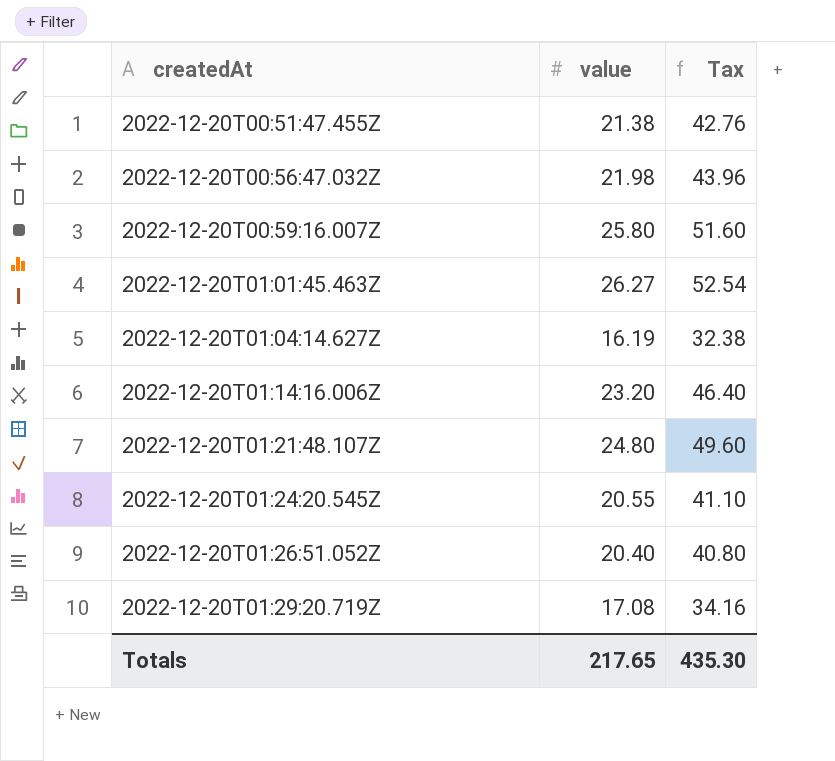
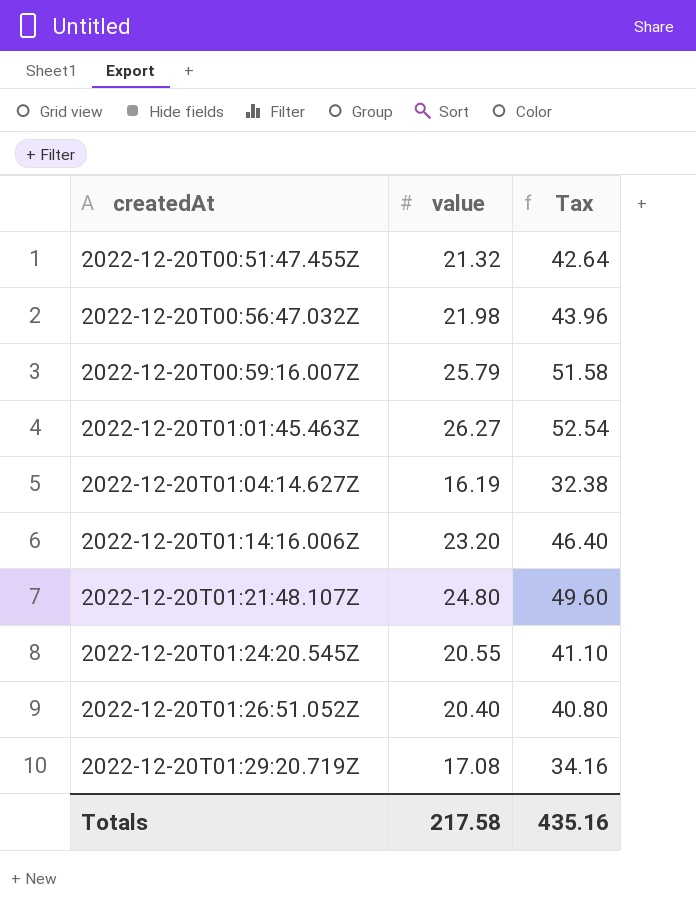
2022-12-20T00:51:47.455Z | value: 21.38 -> 21.32
2022-12-20T00:51:47.455Z | Tax: 42.76 -> 42.64
2022-12-20T00:59:16.007Z | value: 25.80 -> 25.79
2022-12-20T00:59:16.007Z | Tax: 51.60 -> 51.58
Totals | value: 217.65 -> 217.58
Totals | Tax: 435.30 -> 435.16

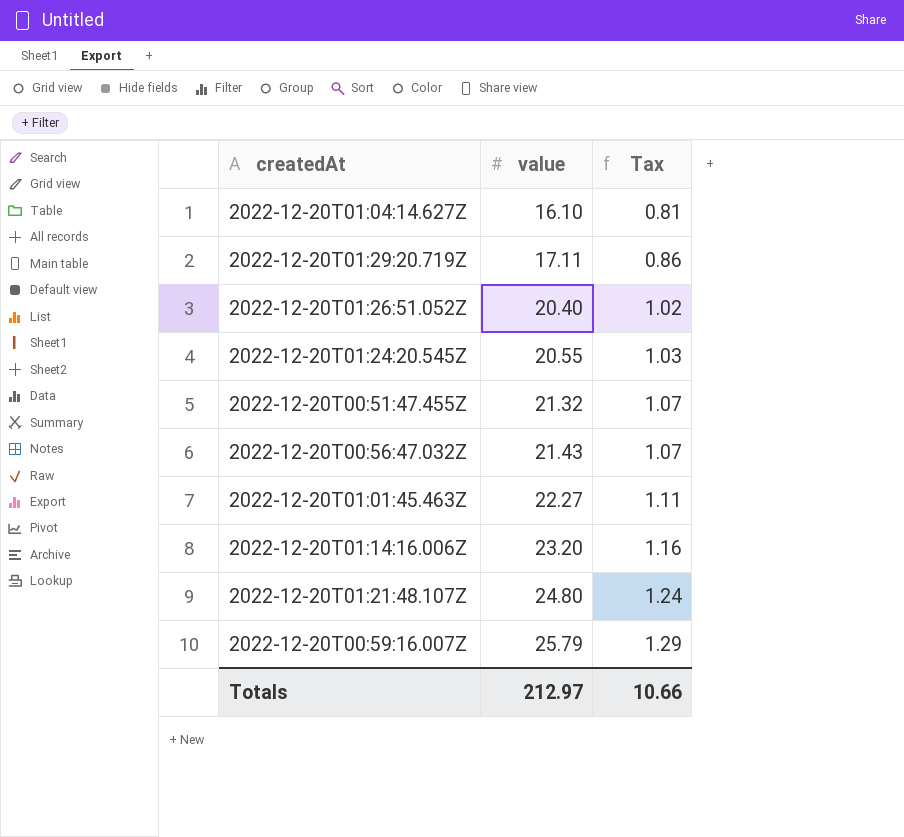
row order: createdAt ascending -> value ascending
column Tax | formula: [value] * 2 -> [value] * 0.05
2022-12-20T01:04:14.627Z | value: 16.19 -> 16.10
2022-12-20T01:29:20.719Z | value: 17.08 -> 17.11
2022-12-20T00:56:47.032Z | value: 21.98 -> 21.43
2022-12-20T01:01:45.463Z | value: 26.27 -> 22.27
Totals | value: 217.58 -> 212.97
Totals | Tax: 435.16 -> 10.66

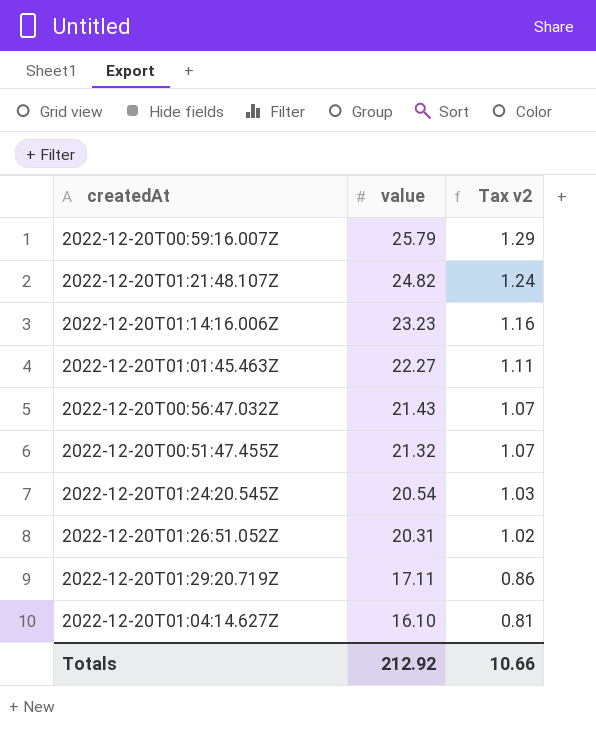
row order: value ascending -> value descending
column name: Tax -> Tax v2
2022-12-20T01:21:48.107Z | value: 24.80 -> 24.82
2022-12-20T01:14:16.006Z | value: 23.20 -> 23.23
2022-12-20T01:24:20.545Z | value: 20.55 -> 20.54
2022-12-20T01:26:51.052Z | value: 20.40 -> 20.31
Totals | value: 212.97 -> 212.92

